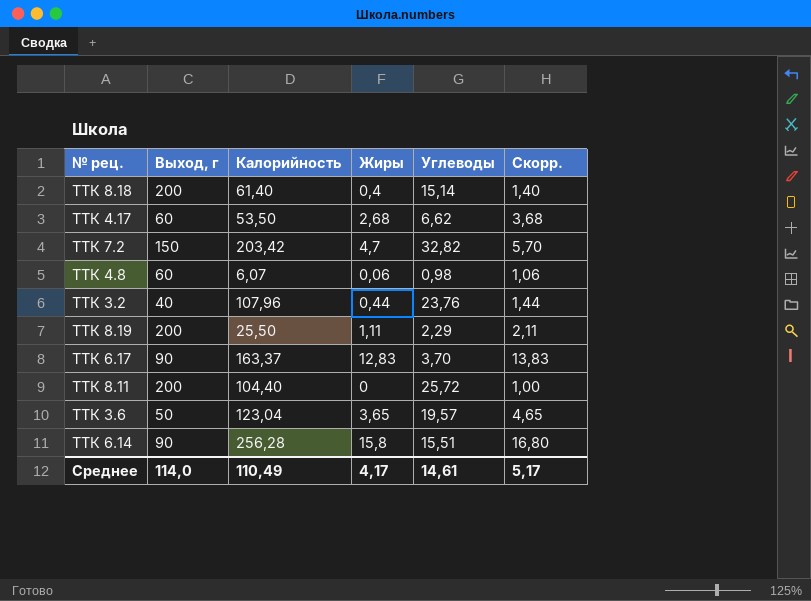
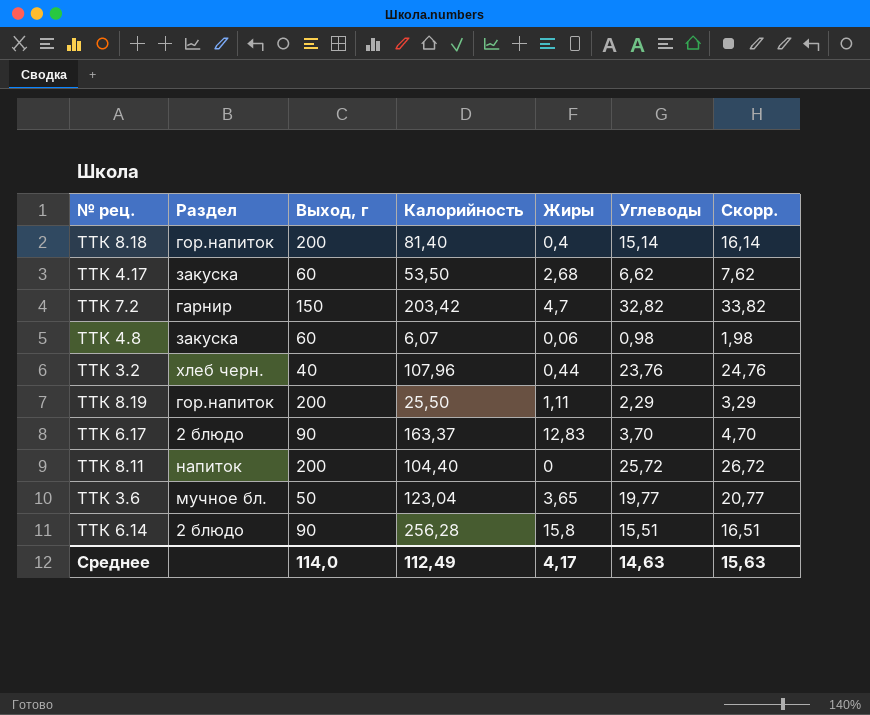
column Раздел | position: none -> 2
column Скорр. | formula: [Жиры] + 1 -> [Углеводы] + 1
ТТК 8.18 | Калорийность: 61,40 -> 81,40
ТТК 3.6 | Углеводы: 19,57 -> 19,77
Среднее | Калорийность: 110,49 -> 112,49
Среднее | Углеводы: 14,61 -> 14,63
Среднее | Скорр.: 5,17 -> 15,63

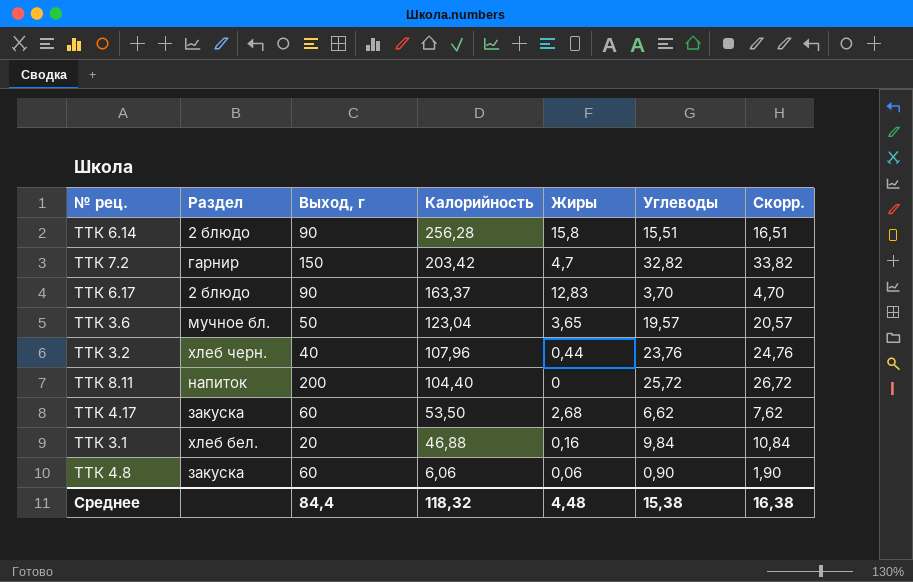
row order: none -> Калорийность descending
row ТТК 8.18: гор.напиток | 200 | 81,40 | 0,4 | 15,14 | 16,14 -> none
row ТТК 8.19: гор.напиток | 200 | 25,50 | 1,11 | 2,29 | 3,29 -> none
ТТК 3.6 | Углеводы: 19,77 -> 19,57
ТТК 3.6 | Скорр.: 20,77 -> 20,57
row ТТК 3.1: none -> хлеб бел. | 20 | 46,88 | 0,16 | 9,84 | 10,84
ТТК 4.8 | Калорийность: 6,07 -> 6,06
ТТК 4.8 | Углеводы: 0,98 -> 0,90
ТТК 4.8 | Скорр.: 1,98 -> 1,90
Среднее | Выход, г: 114,0 -> 84,4
Среднее | Калорийность: 112,49 -> 118,32
Среднее | Жиры: 4,17 -> 4,48
Среднее | Углеводы: 14,63 -> 15,38
Среднее | Скорр.: 15,63 -> 16,38

